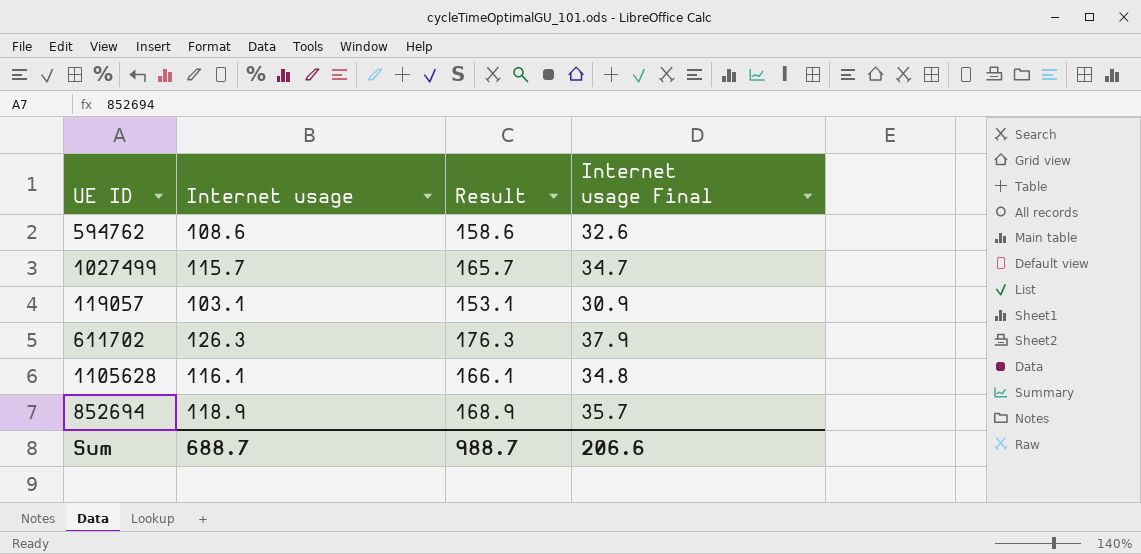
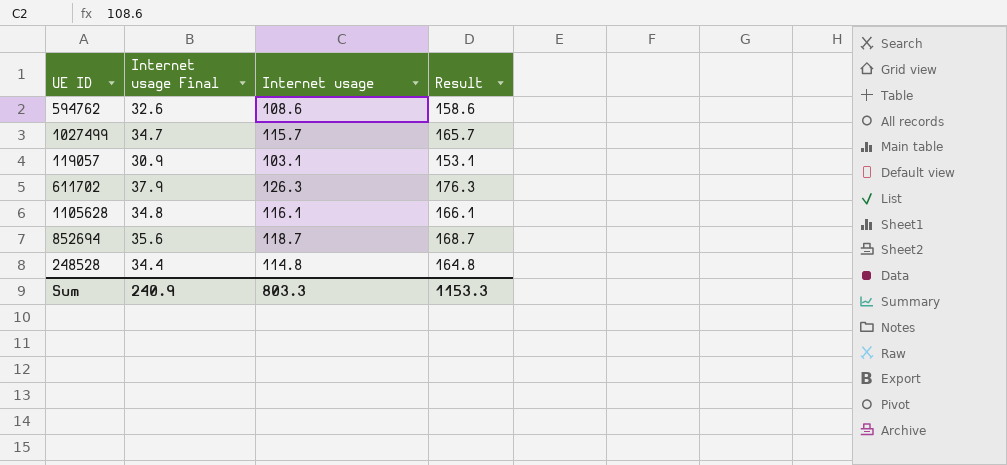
column Internet usage Final | position: 4 -> 2
852694 | Internet usage Final: 35.7 -> 35.6
852694 | Internet usage: 118.9 -> 118.7
852694 | Result: 168.9 -> 168.7
row 248528: none -> 34.4 | 114.8 | 164.8
Sum | Internet usage Final: 206.6 -> 240.9
Sum | Internet usage: 688.7 -> 803.3
Sum | Result: 988.7 -> 1153.3

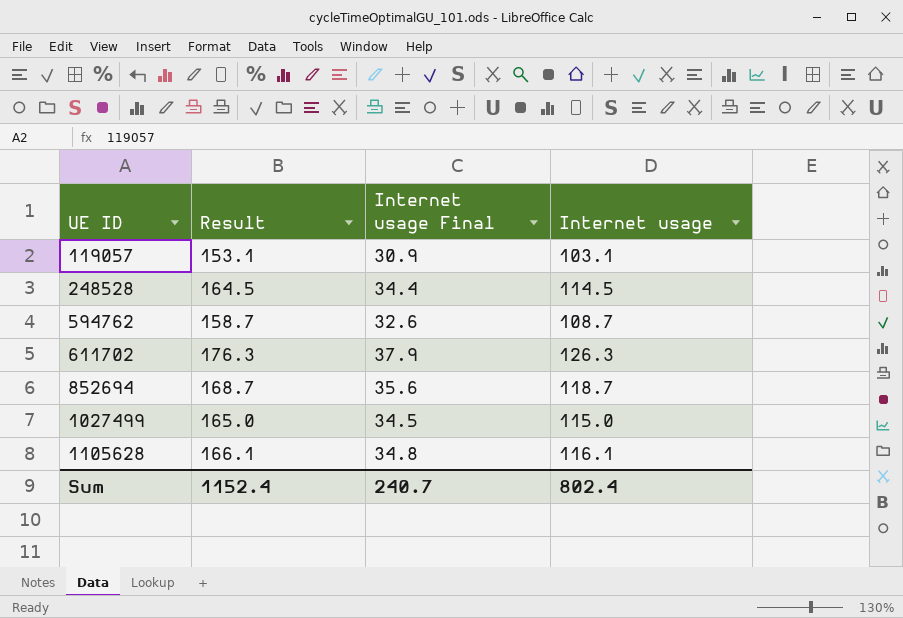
row order: none -> UE ID ascending
column Result | position: 4 -> 2
248528 | Result: 164.8 -> 164.5
248528 | Internet usage: 114.8 -> 114.5
594762 | Result: 158.6 -> 158.7
594762 | Internet usage: 108.6 -> 108.7
1027499 | Result: 165.7 -> 165.0
1027499 | Internet usage Final: 34.7 -> 34.5
1027499 | Internet usage: 115.7 -> 115.0
Sum | Result: 1153.3 -> 1152.4
Sum | Internet usage Final: 240.9 -> 240.7
Sum | Internet usage: 803.3 -> 802.4

